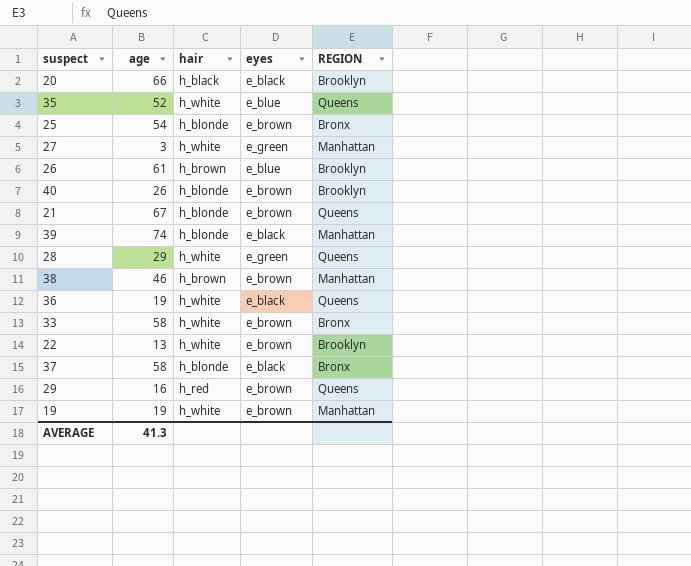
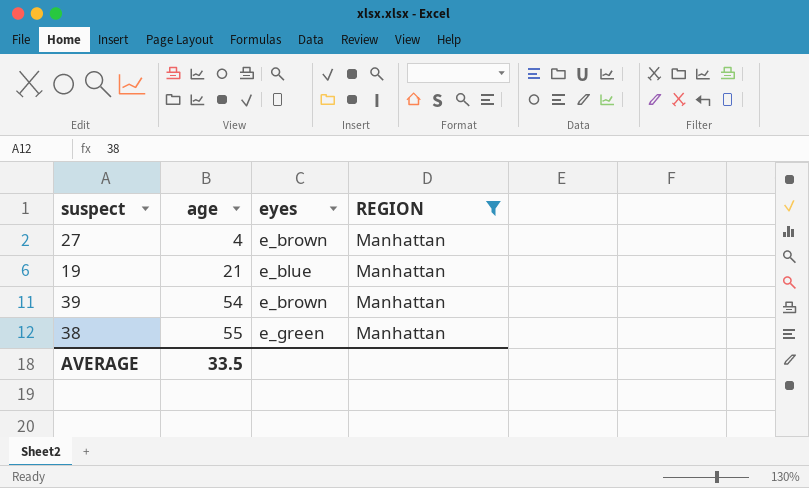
filter: none -> REGION = Manhattan
row order: none -> age ascending
column hair | position: 3 -> none
27 | age: 3 -> 4
27 | eyes: e_green -> e_brown
19 | age: 19 -> 21
19 | eyes: e_brown -> e_blue
39 | age: 74 -> 54
39 | eyes: e_black -> e_brown
38 | age: 46 -> 55
38 | eyes: e_brown -> e_green
AVERAGE | age: 41.3 -> 33.5

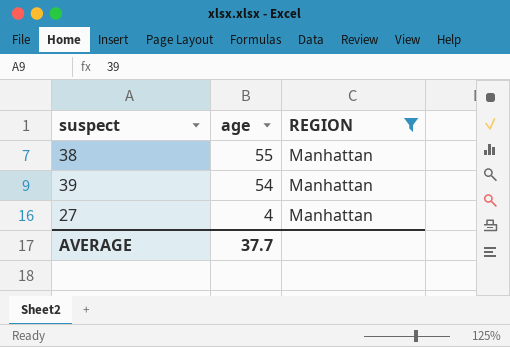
row order: age ascending -> age descending
column eyes | position: 3 -> none
row 19: 21 | e_blue | Manhattan -> none
AVERAGE | age: 33.5 -> 37.7

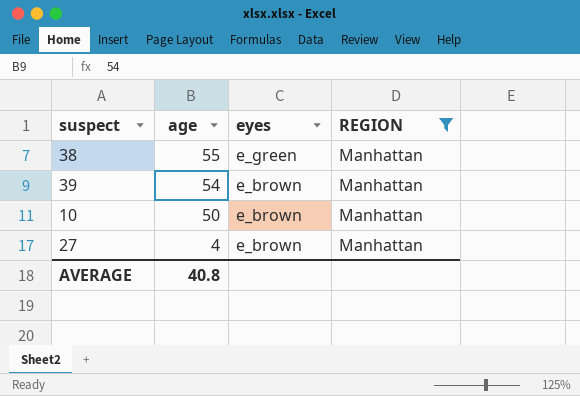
column eyes | position: none -> 3
row 10: none -> 50 | e_brown | Manhattan
AVERAGE | age: 37.7 -> 40.8

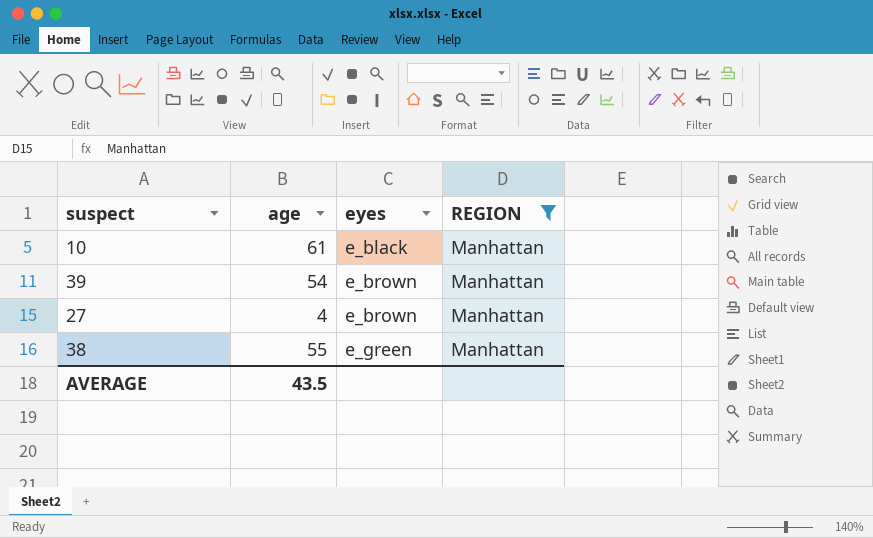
row order: age descending -> eyes ascending
10 | age: 50 -> 61
10 | eyes: e_brown -> e_black
AVERAGE | age: 40.8 -> 43.5

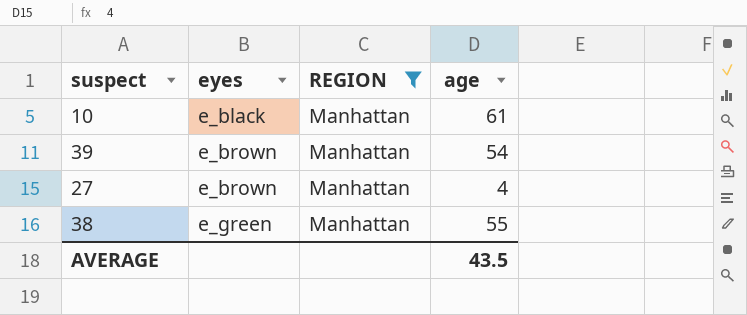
column age | position: 2 -> 4

